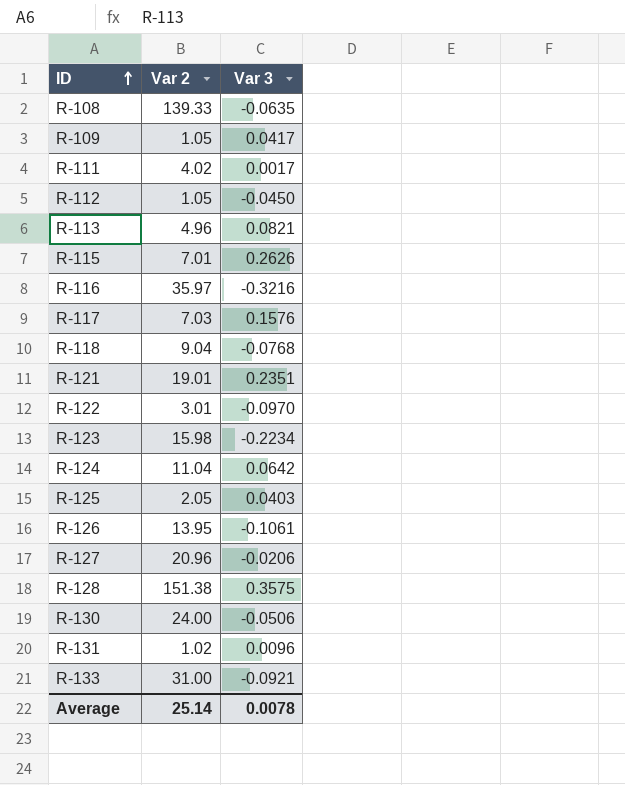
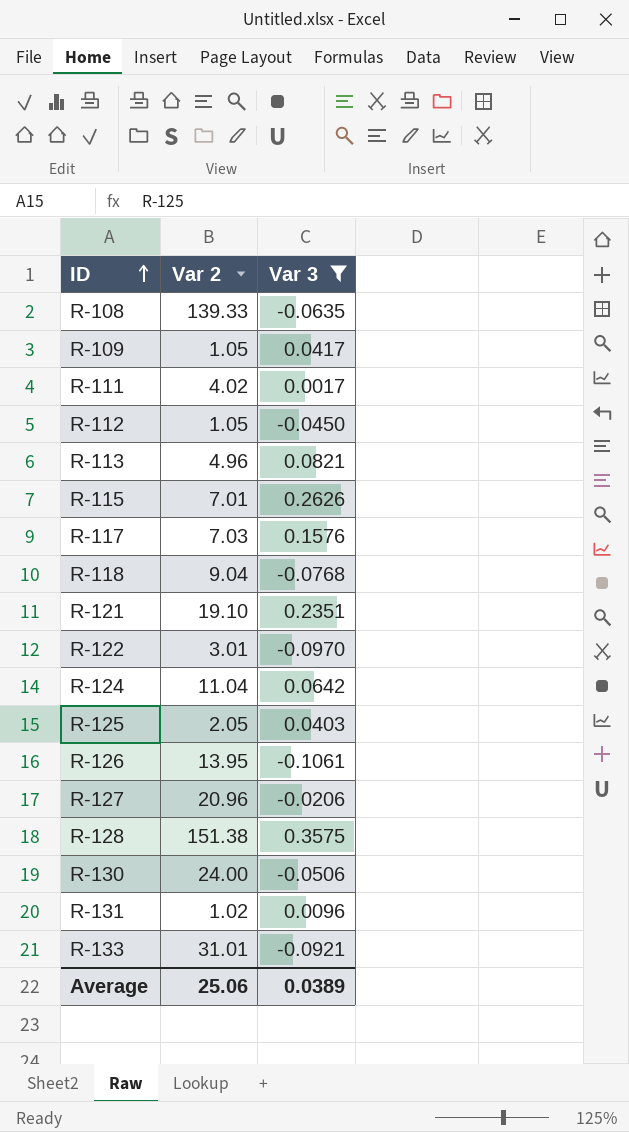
filter: none -> Var 3 >= -0.1061
R-121 | Var 2: 19.01 -> 19.10
R-133 | Var 2: 31.00 -> 31.01
Average | Var 2: 25.14 -> 25.06
Average | Var 3: 0.0078 -> 0.0389

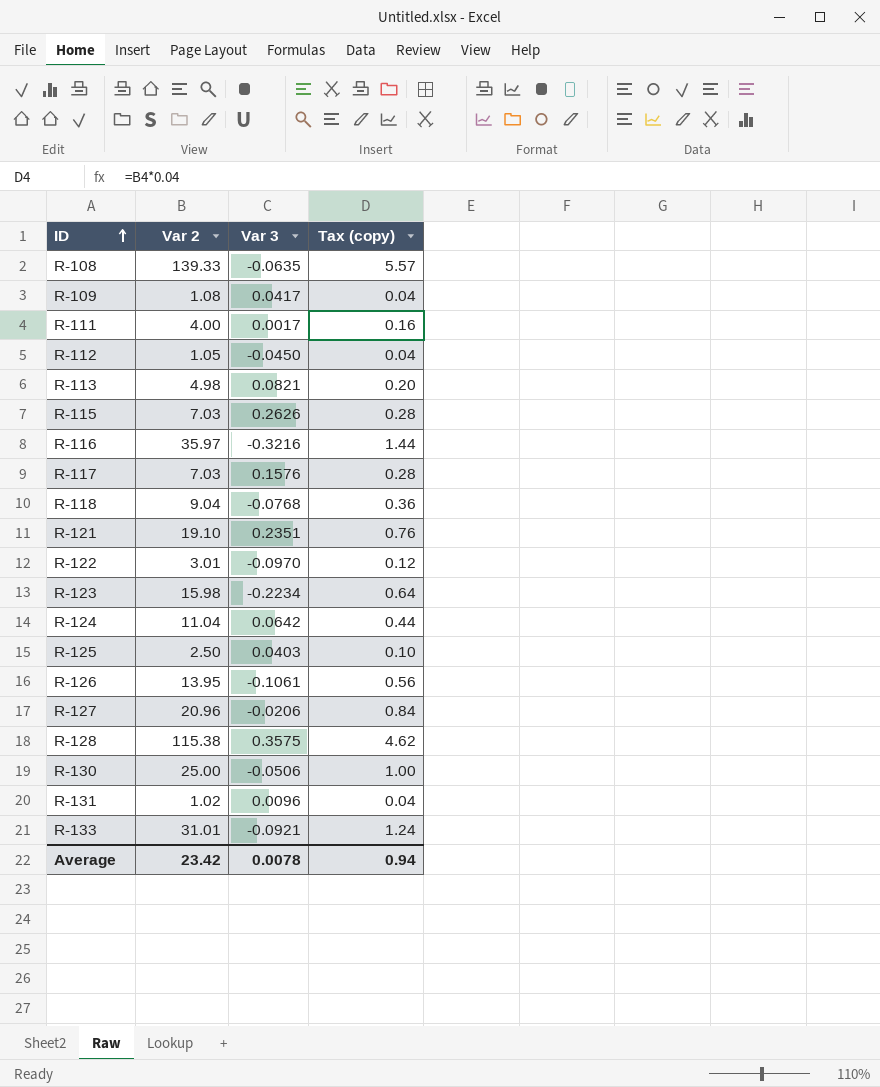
filter: Var 3 >= -0.1061 -> none
column Tax (copy) | formula: none -> [Var 2] * 0.04
R-109 | Var 2: 1.05 -> 1.08
R-111 | Var 2: 4.02 -> 4.00
R-113 | Var 2: 4.96 -> 4.98
R-115 | Var 2: 7.01 -> 7.03
R-125 | Var 2: 2.05 -> 2.50
R-128 | Var 2: 151.38 -> 115.38
R-130 | Var 2: 24.00 -> 25.00
Average | Var 2: 25.06 -> 23.42
Average | Var 3: 0.0389 -> 0.0078

